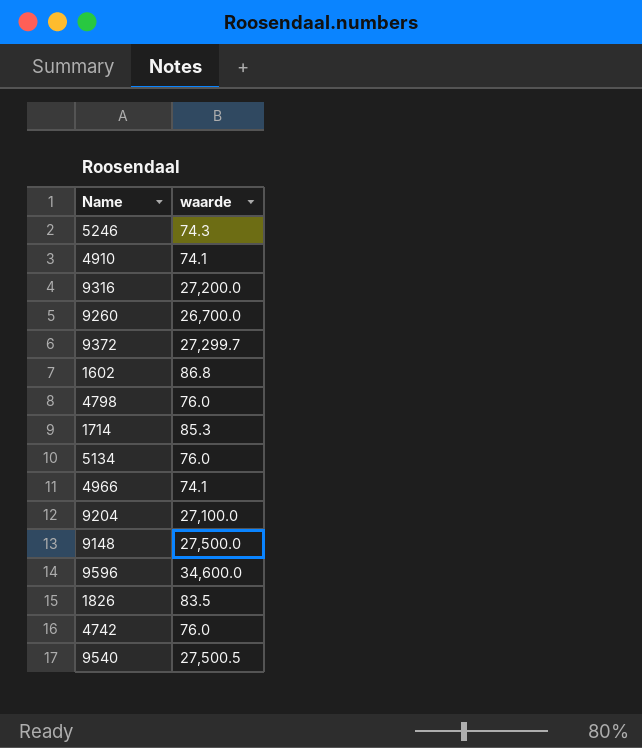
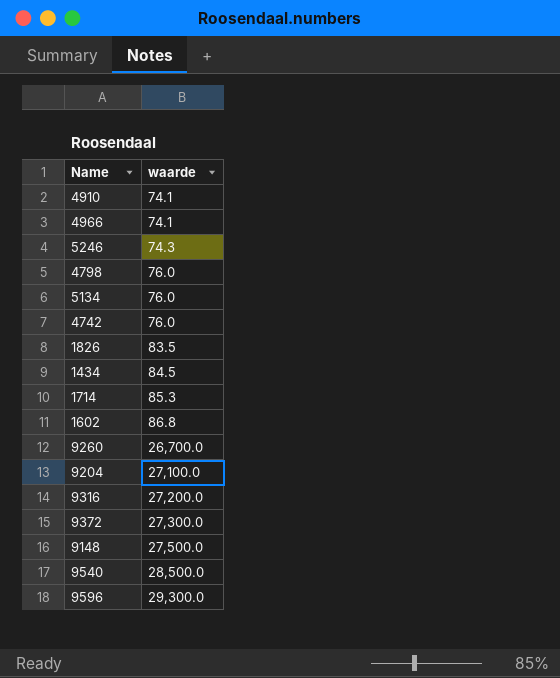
row order: none -> waarde ascending
row 1434: none -> 84.5
9372 | waarde: 27,299.7 -> 27,300.0
9540 | waarde: 27,500.5 -> 28,500.0
9596 | waarde: 34,600.0 -> 29,300.0

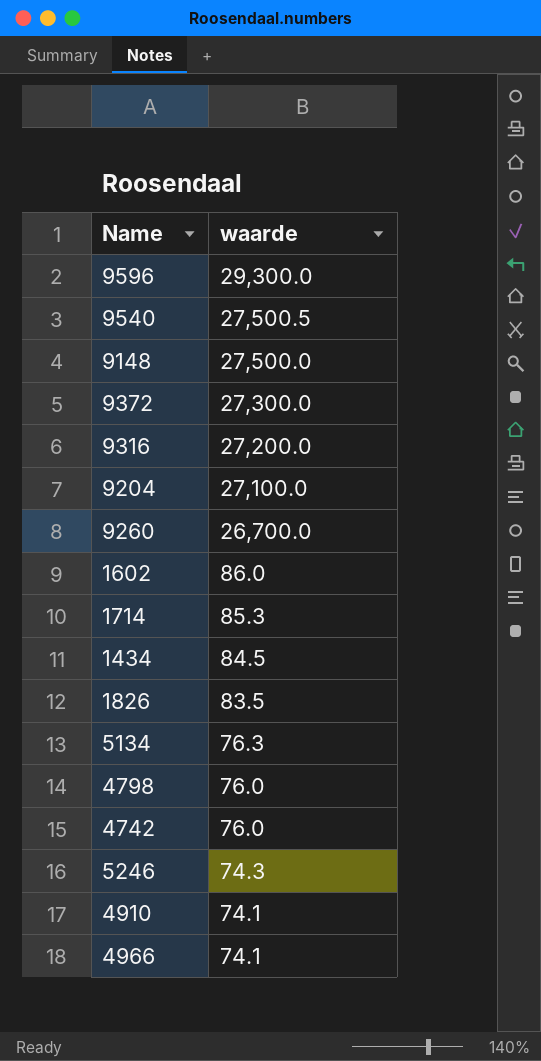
row order: waarde ascending -> waarde descending
9540 | waarde: 28,500.0 -> 27,500.5
1602 | waarde: 86.8 -> 86.0
5134 | waarde: 76.0 -> 76.3

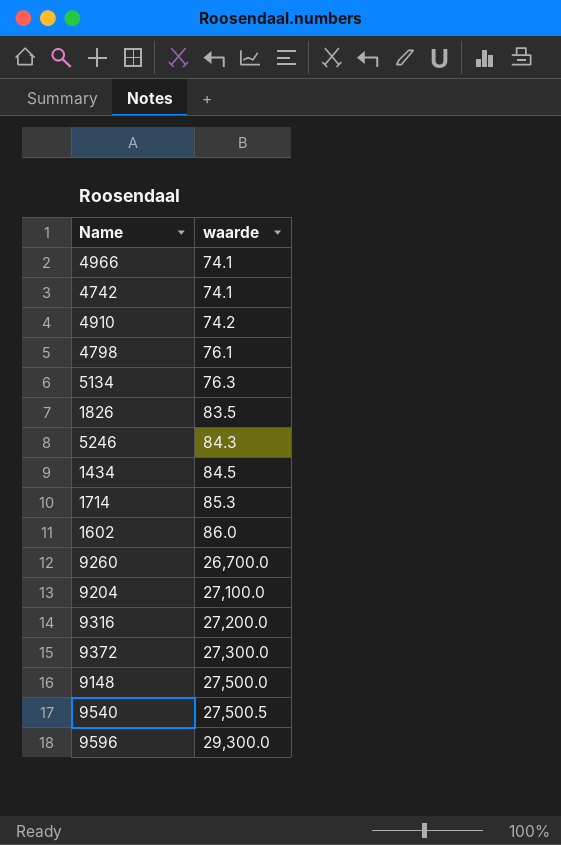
row order: waarde descending -> waarde ascending
4742 | waarde: 76.0 -> 74.1
4910 | waarde: 74.1 -> 74.2
4798 | waarde: 76.0 -> 76.1
5246 | waarde: 74.3 -> 84.3

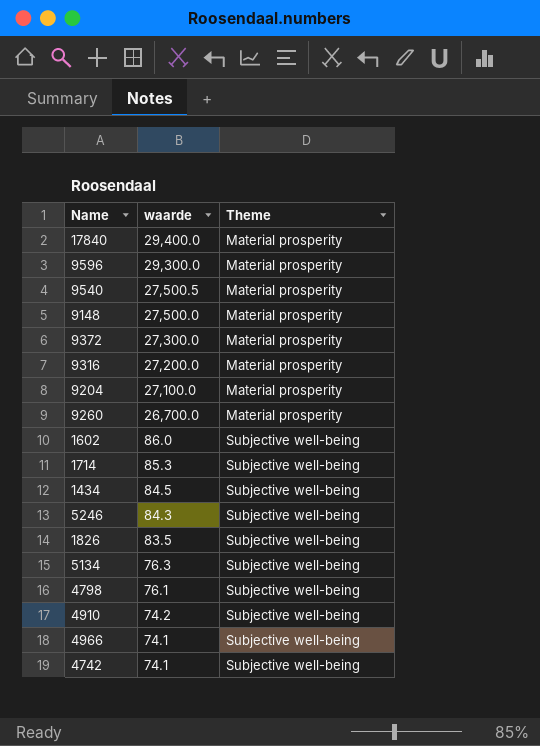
row order: waarde ascending -> waarde descending
column Theme | position: none -> 3
row 17840: none -> 29,400.0 | Material prosperity

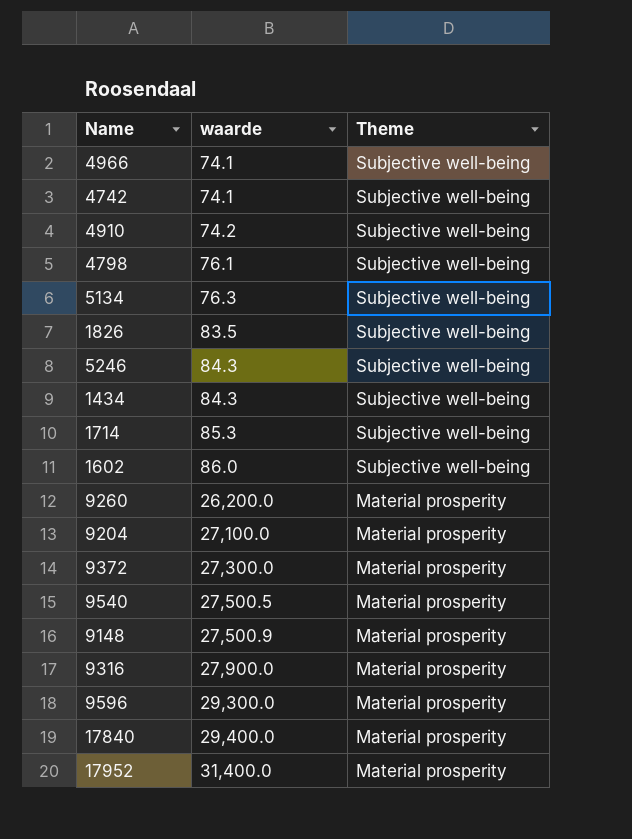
row order: waarde descending -> waarde ascending
1434 | waarde: 84.5 -> 84.3
9260 | waarde: 26,700.0 -> 26,200.0
9148 | waarde: 27,500.0 -> 27,500.9
9316 | waarde: 27,200.0 -> 27,900.0
row 17952: none -> 31,400.0 | Material prosperity

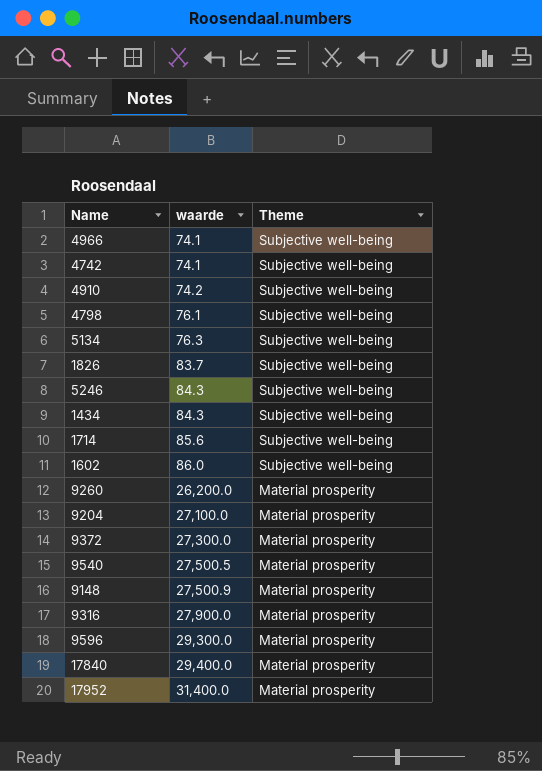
1826 | waarde: 83.5 -> 83.7
1714 | waarde: 85.3 -> 85.6

